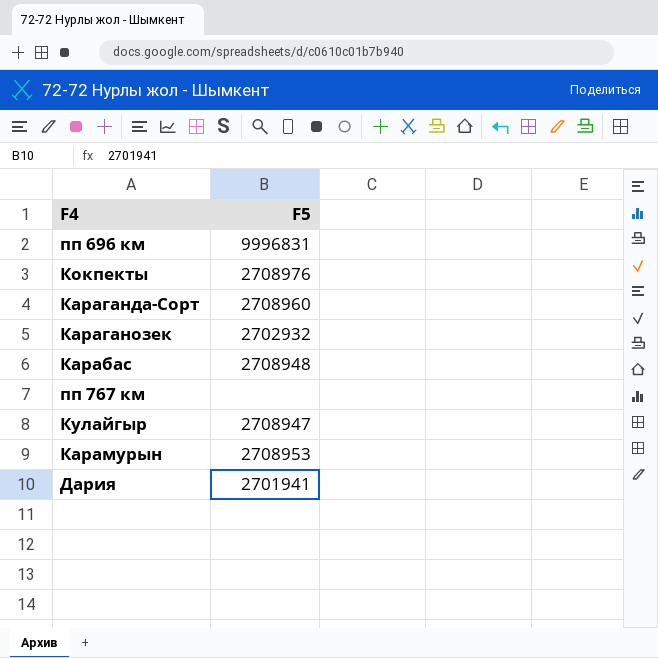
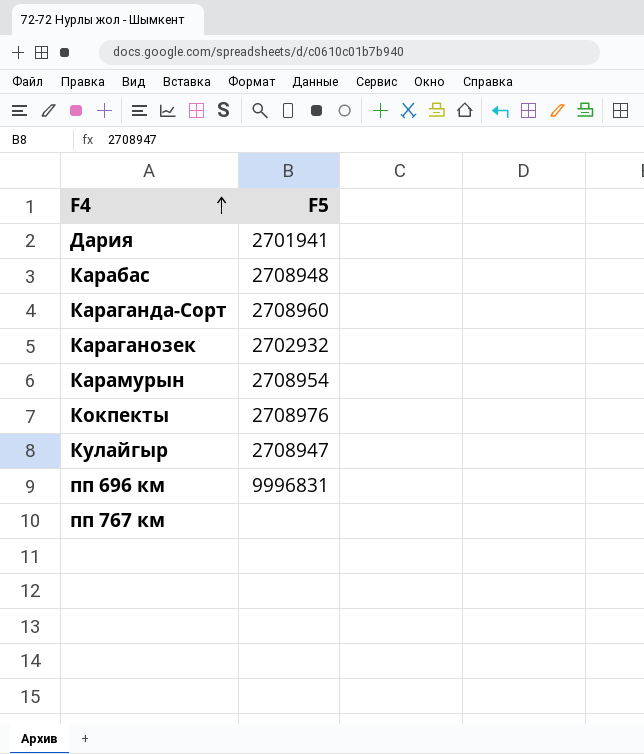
row order: none -> F4 ascending
Карамурын | F5: 2708953 -> 2708954

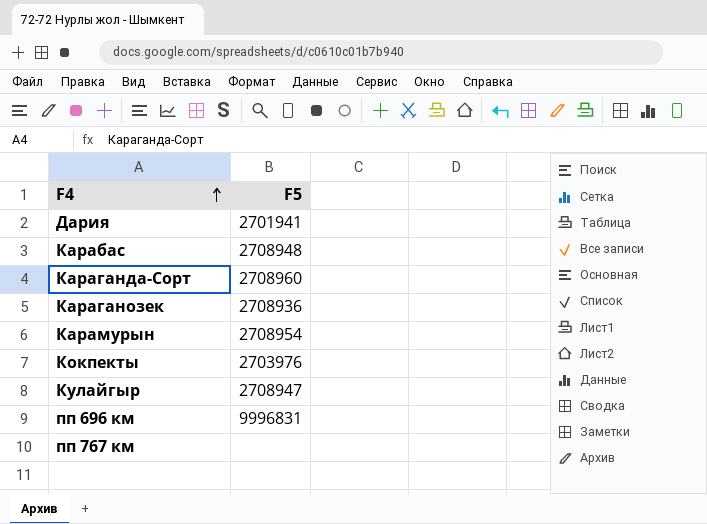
Караганозек | F5: 2702932 -> 2708936
Кокпекты | F5: 2708976 -> 2703976

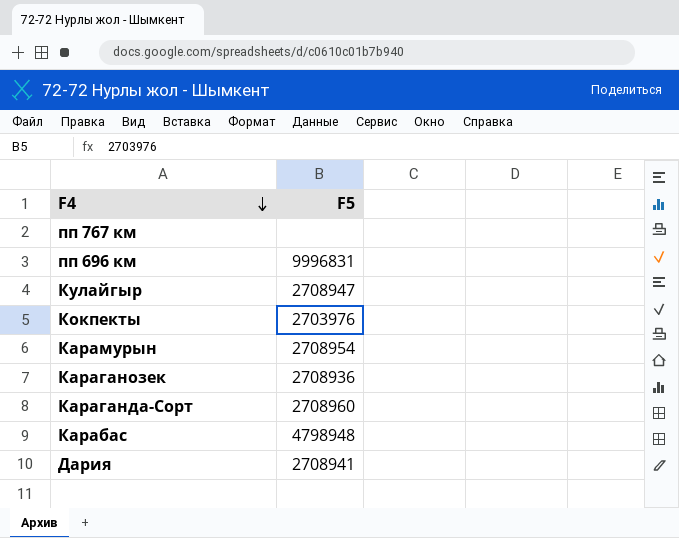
row order: F4 ascending -> F4 descending
Карабас | F5: 2708948 -> 4798948
Дария | F5: 2701941 -> 2708941

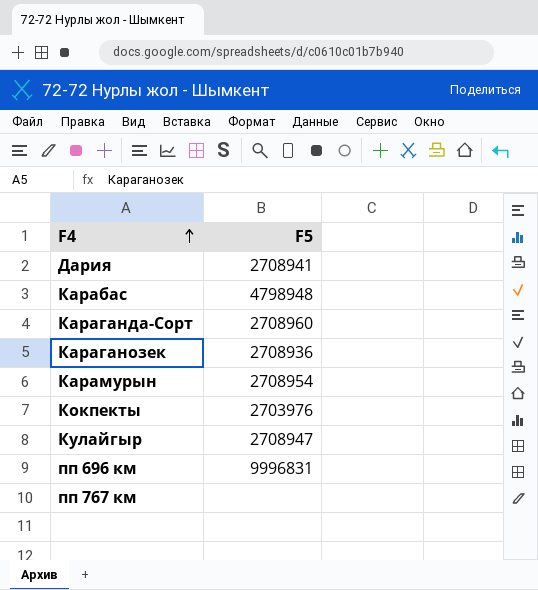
row order: F4 descending -> F4 ascending

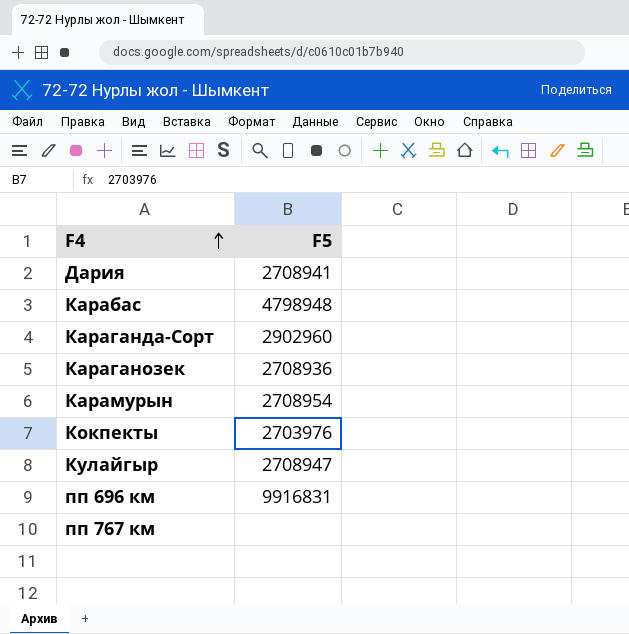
Караганда-Сорт | F5: 2708960 -> 2902960
пп 696 км | F5: 9996831 -> 9916831

